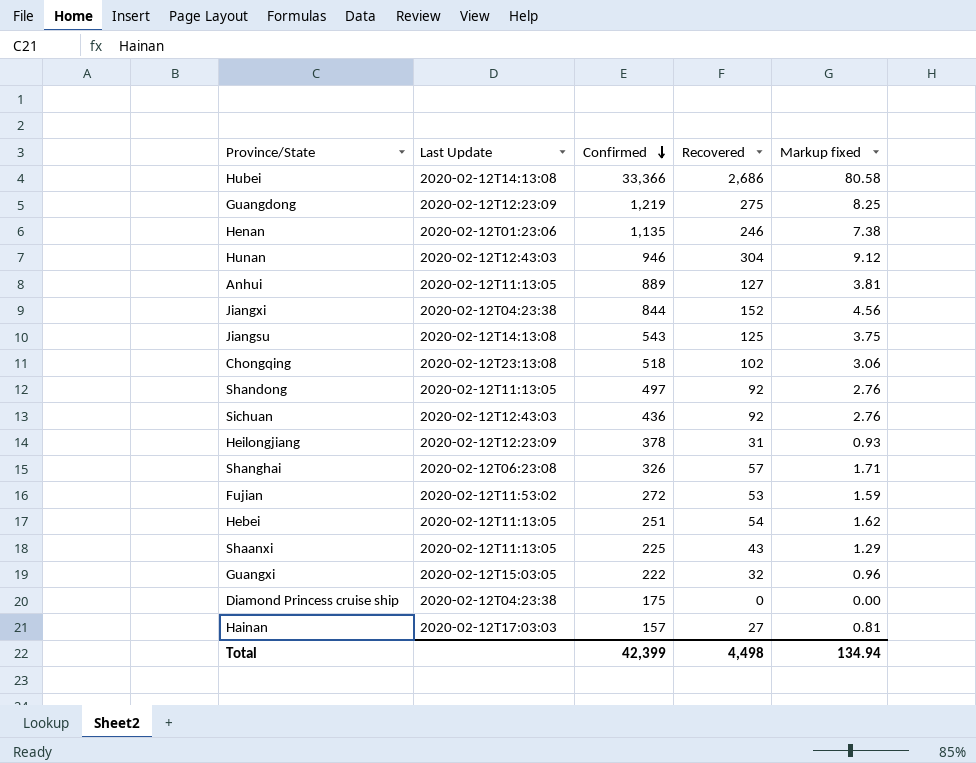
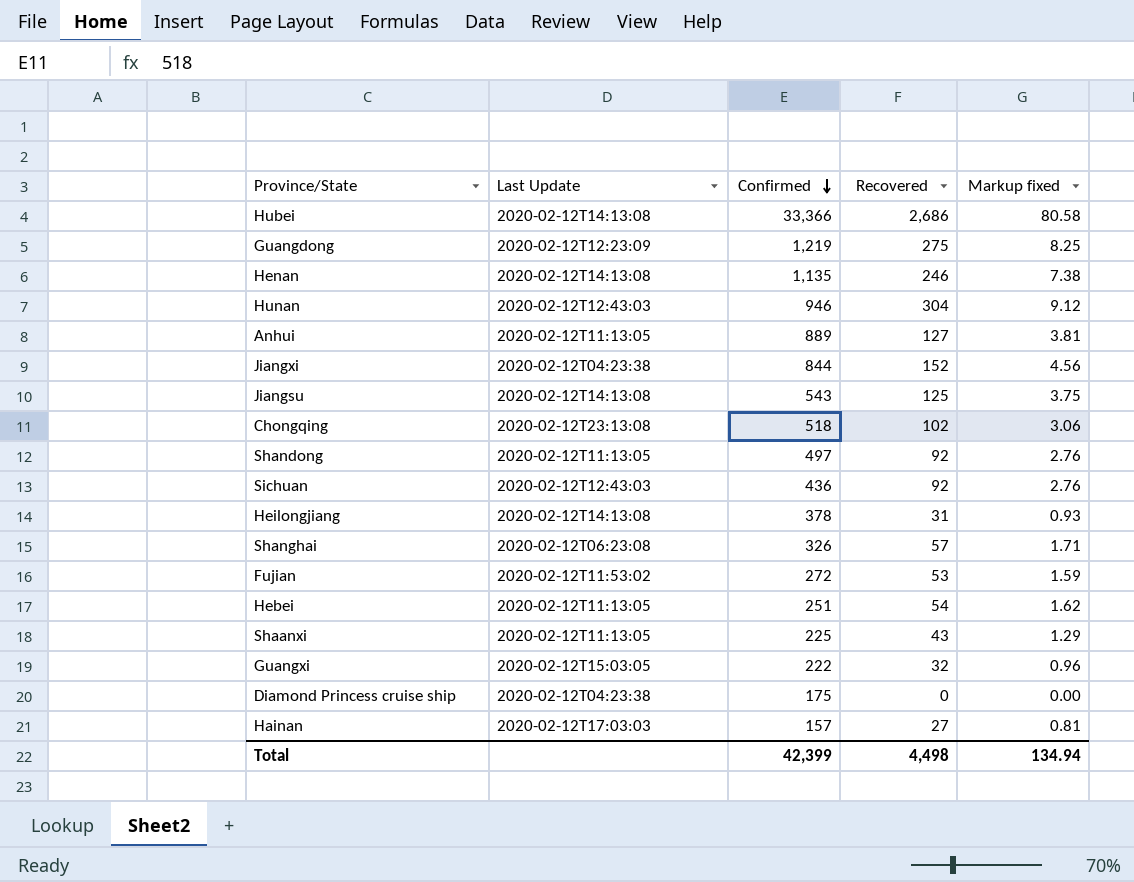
Henan | Last Update: 2020-02-12T01:23:06 -> 2020-02-12T14:13:08
Heilongjiang | Last Update: 2020-02-12T12:23:09 -> 2020-02-12T14:13:08

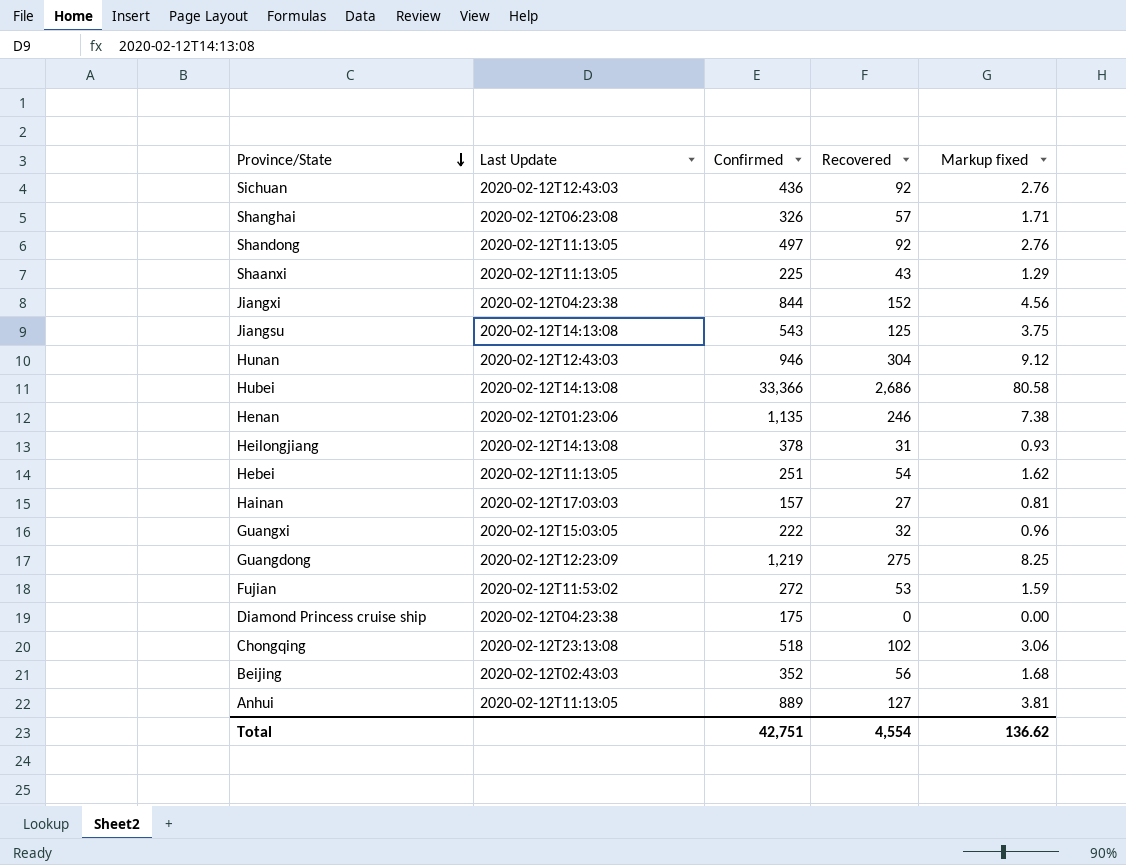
row order: Confirmed descending -> Province/State descending
Henan | Last Update: 2020-02-12T14:13:08 -> 2020-02-12T01:23:06
row Beijing: none -> 2020-02-12T02:43:03 | 352 | 56 | 1.68
Total | Confirmed: 42,399 -> 42,751
Total | Recovered: 4,498 -> 4,554
Total | Markup fixed: 134.94 -> 136.62

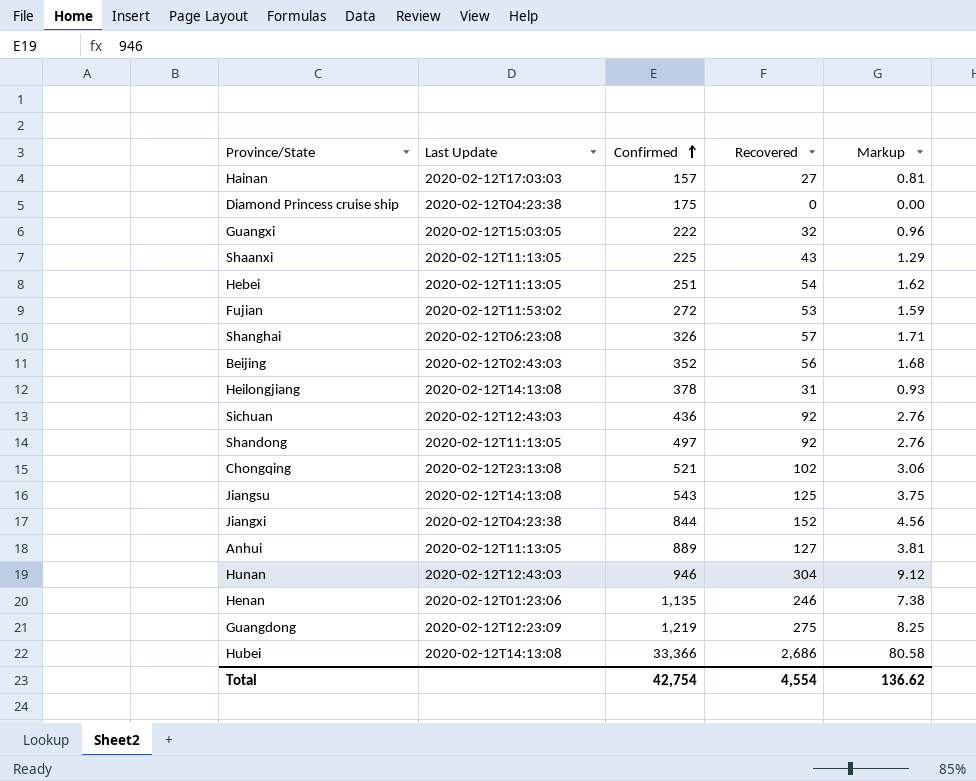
row order: Province/State descending -> Confirmed ascending
column name: Markup fixed -> Markup
Chongqing | Confirmed: 518 -> 521
Total | Confirmed: 42,751 -> 42,754

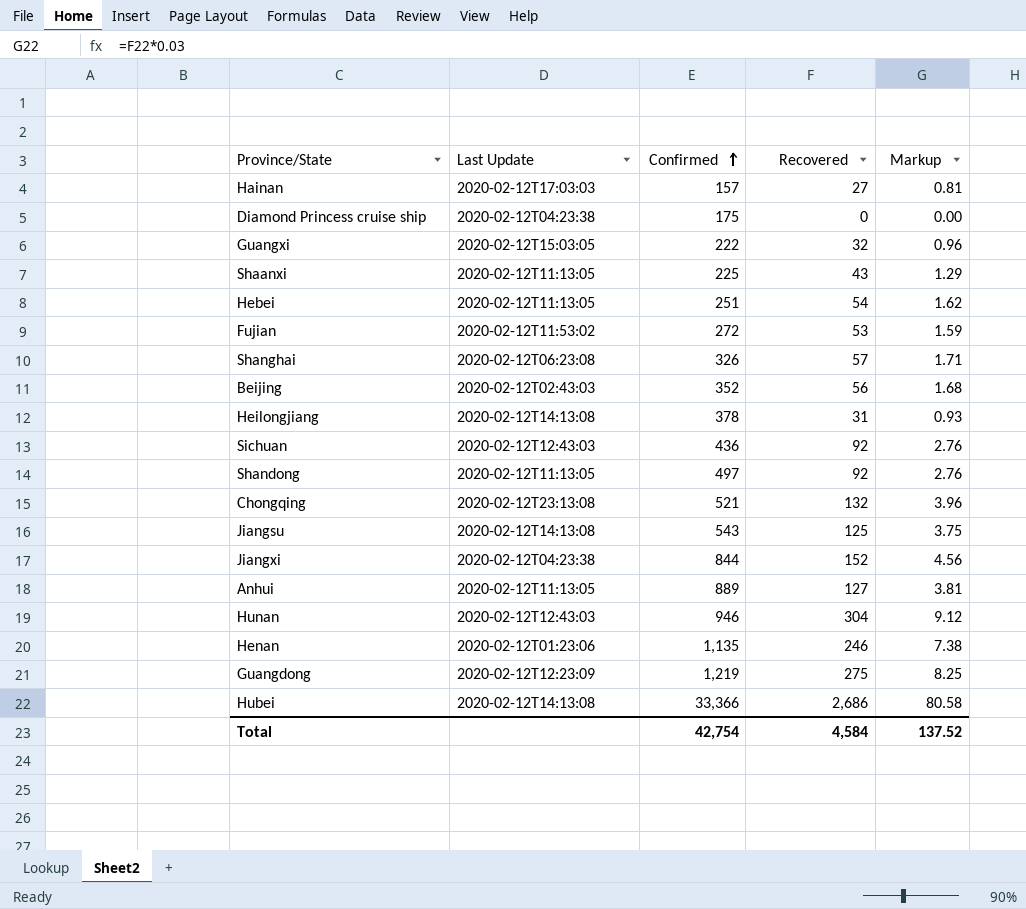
Chongqing | Recovered: 102 -> 132
Chongqing | Markup: 3.06 -> 3.96
Total | Recovered: 4,554 -> 4,584
Total | Markup: 136.62 -> 137.52

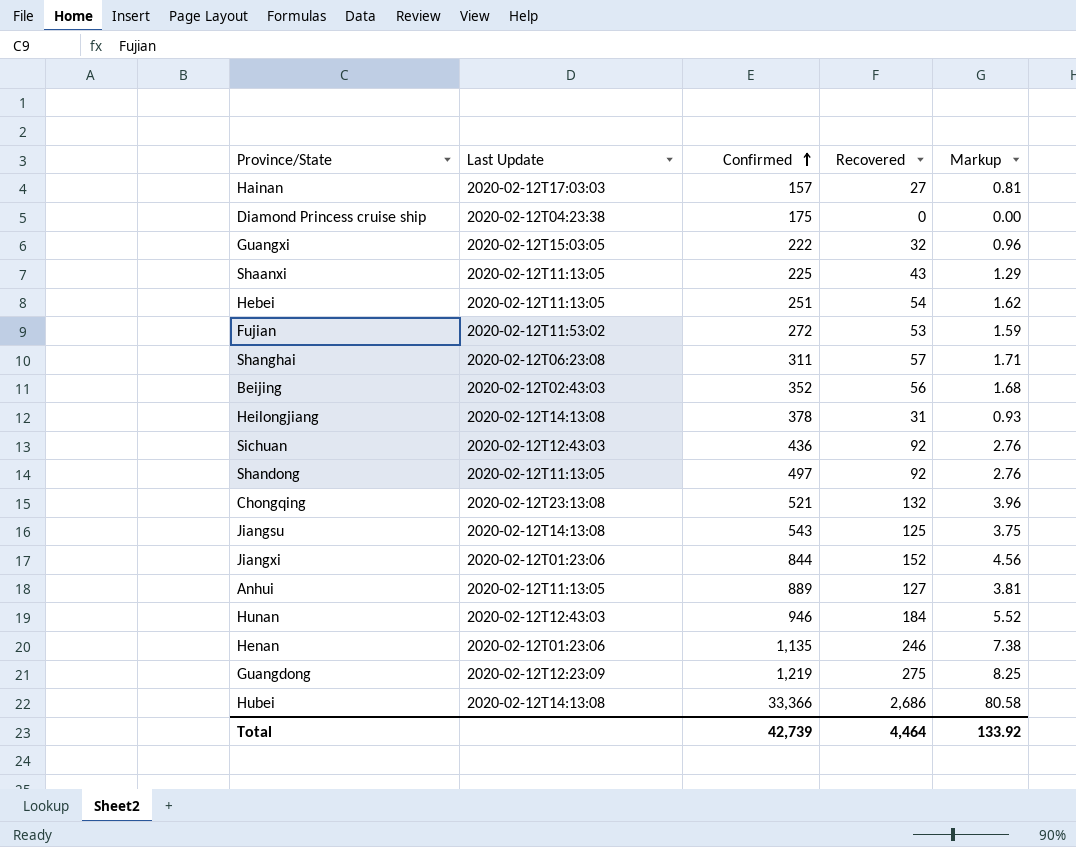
Shanghai | Confirmed: 326 -> 311
Jiangxi | Last Update: 2020-02-12T04:23:38 -> 2020-02-12T01:23:06
Hunan | Recovered: 304 -> 184
Hunan | Markup: 9.12 -> 5.52
Total | Confirmed: 42,754 -> 42,739
Total | Recovered: 4,584 -> 4,464
Total | Markup: 137.52 -> 133.92

